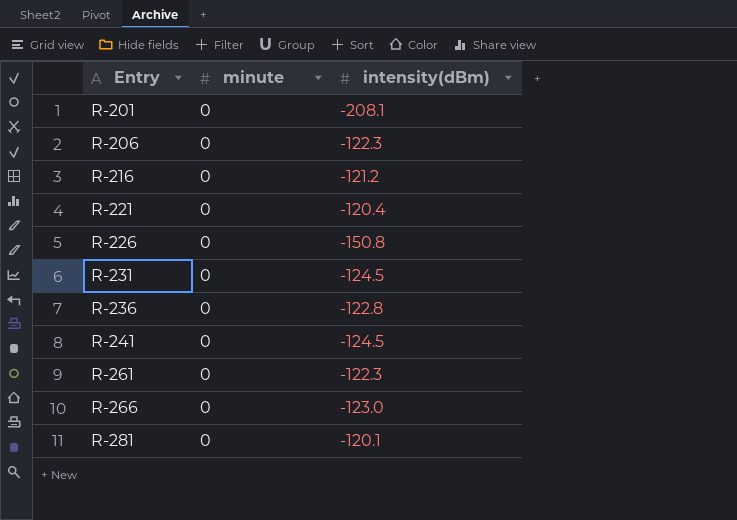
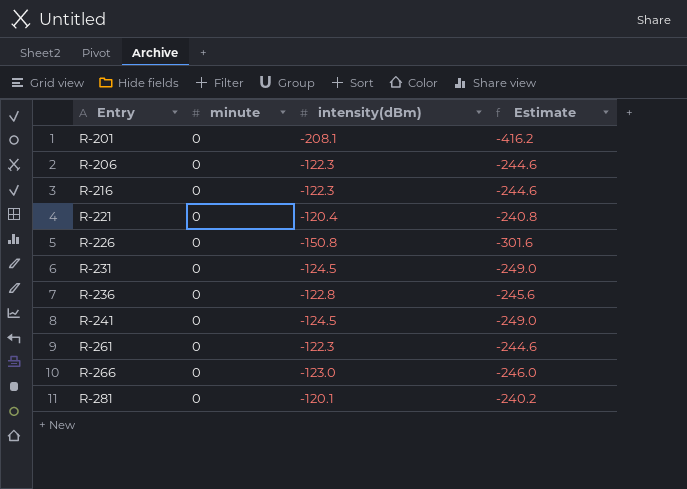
column Estimate | formula: none -> [intensity(dBm)] * 2
R-216 | intensity(dBm): -121.2 -> -122.3

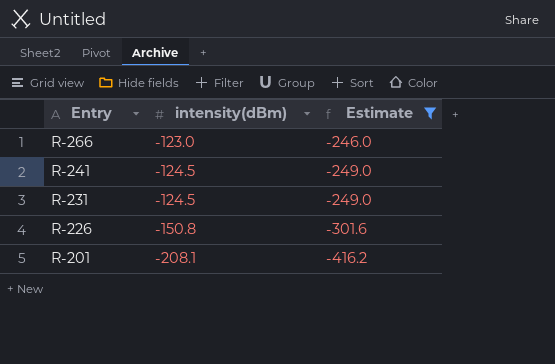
filter: none -> Estimate <= -246.0
row order: Entry ascending -> Entry descending
column minute | position: 2 -> none

